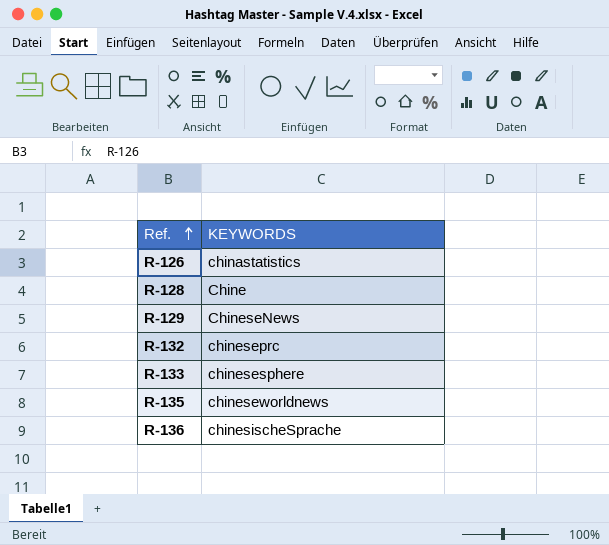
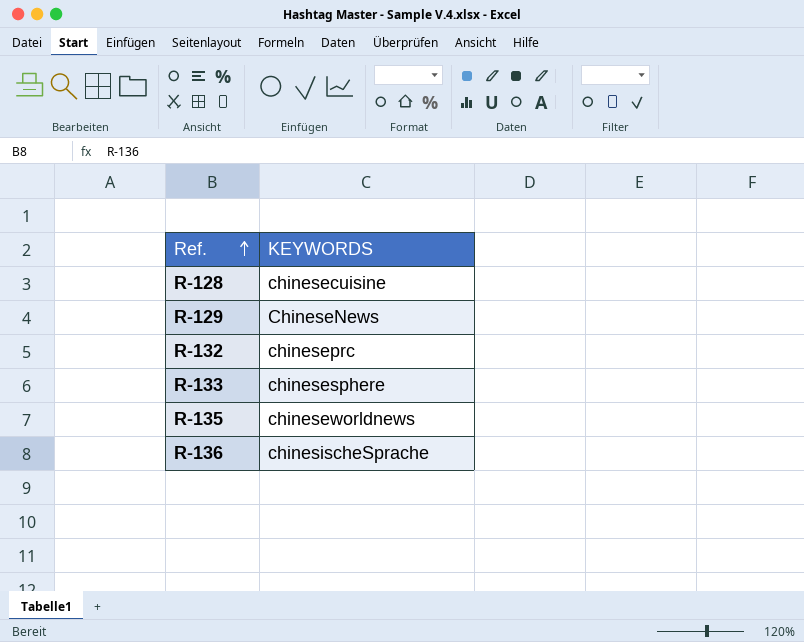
row R-126: chinastatistics -> none
R-128 | KEYWORDS: Chine -> chinesecuisine

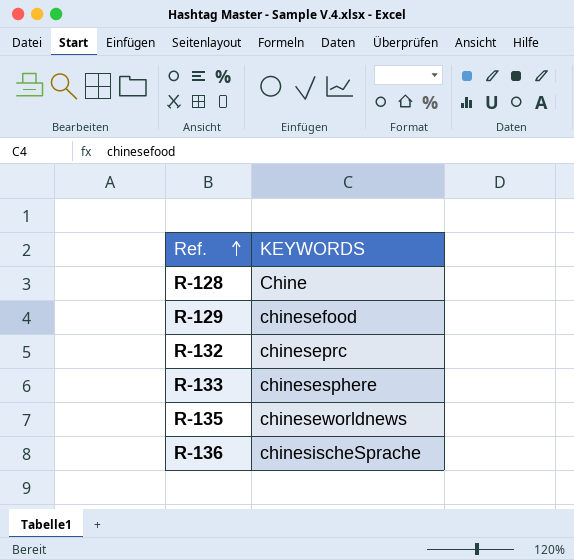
R-128 | KEYWORDS: chinesecuisine -> Chine
R-129 | KEYWORDS: ChineseNews -> chinesefood

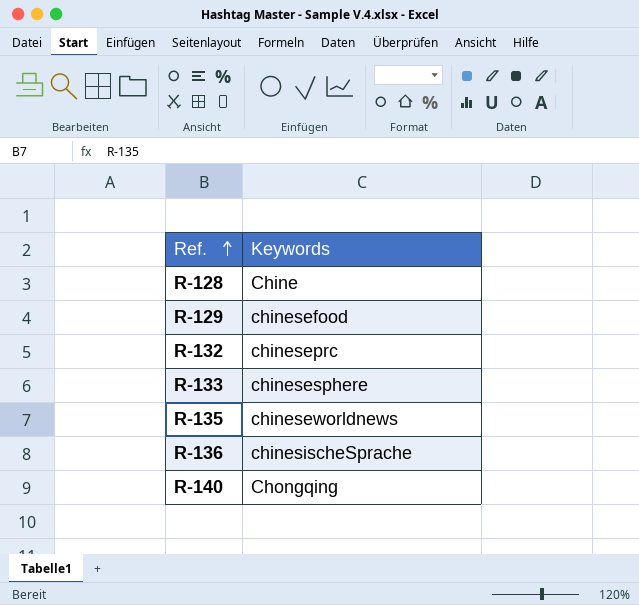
column name: KEYWORDS -> Keywords
row R-140: none -> Chongqing

